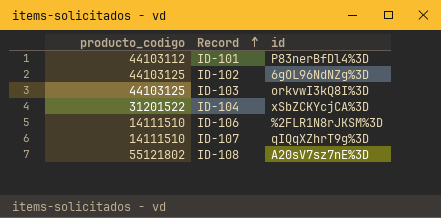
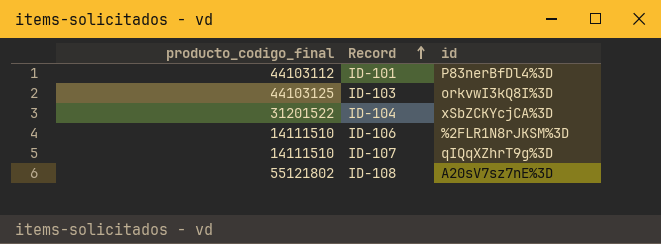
column name: producto_codigo -> producto_codigo_final
row ID-102: 44103125 | 6gOL96NdNZg%3D -> none

